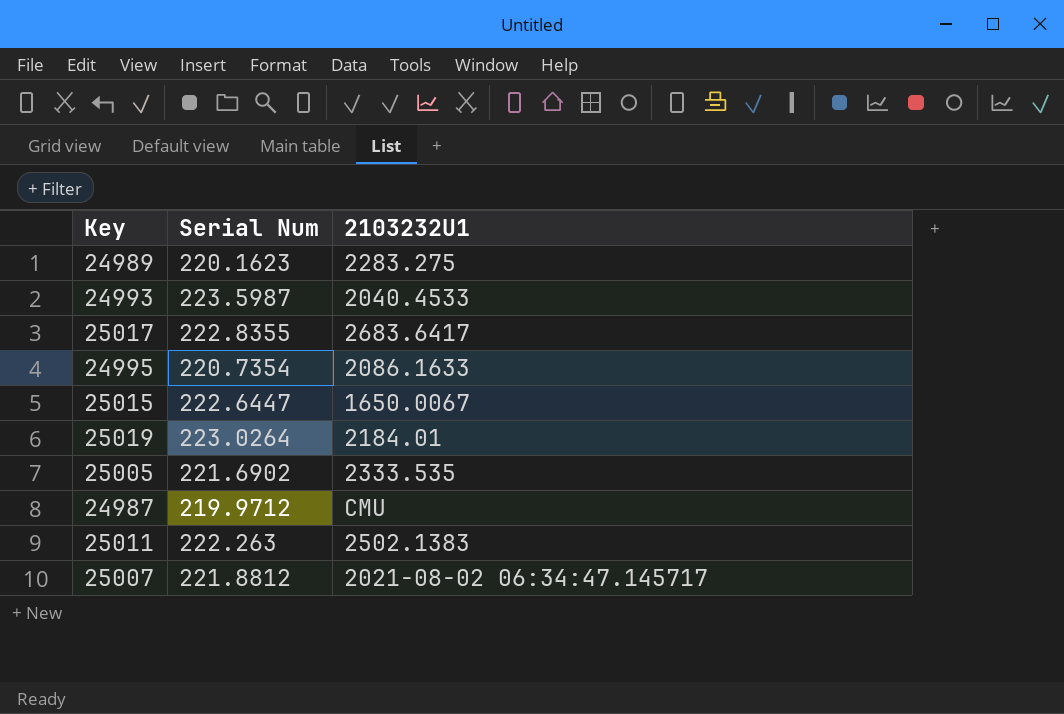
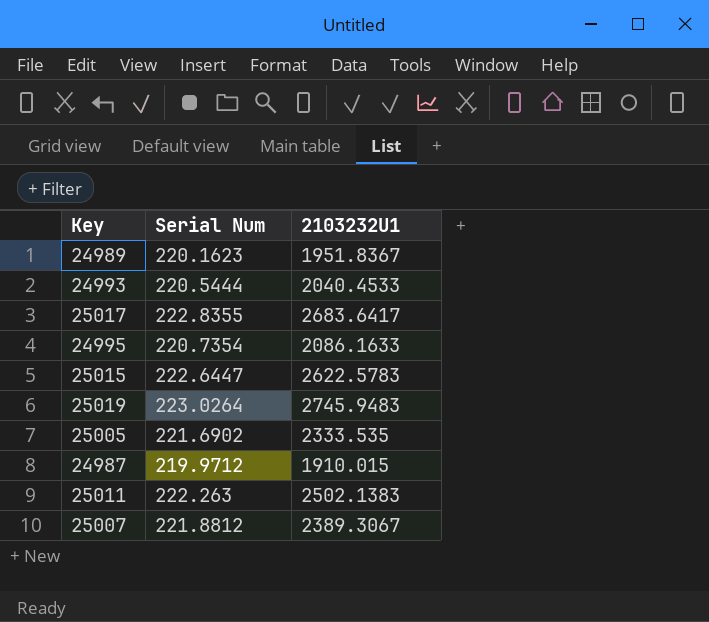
24989 | 2103232U1: 2283.275 -> 1951.8367
24993 | Serial Num: 223.5987 -> 220.5444
25015 | 2103232U1: 1650.0067 -> 2622.5783
25019 | 2103232U1: 2184.01 -> 2745.9483
24987 | 2103232U1: CMU -> 1910.015
25007 | 2103232U1: 2021-08-02 06:34:47.145717 -> 2389.3067

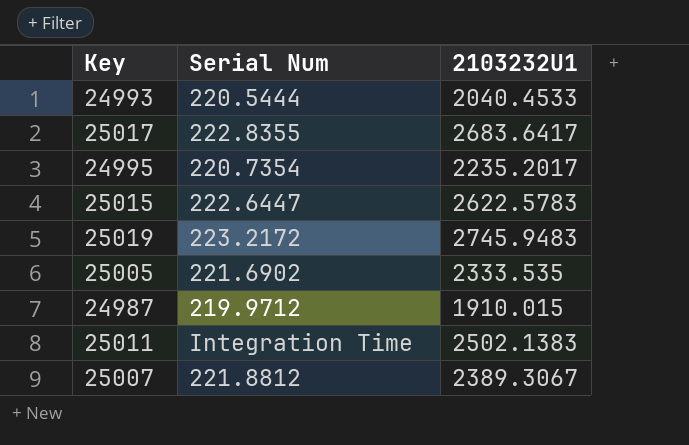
row 24989: 220.1623 | 1951.8367 -> none
24995 | 2103232U1: 2086.1633 -> 2235.2017
25019 | Serial Num: 223.0264 -> 223.2172
25011 | Serial Num: 222.263 -> Integration Time

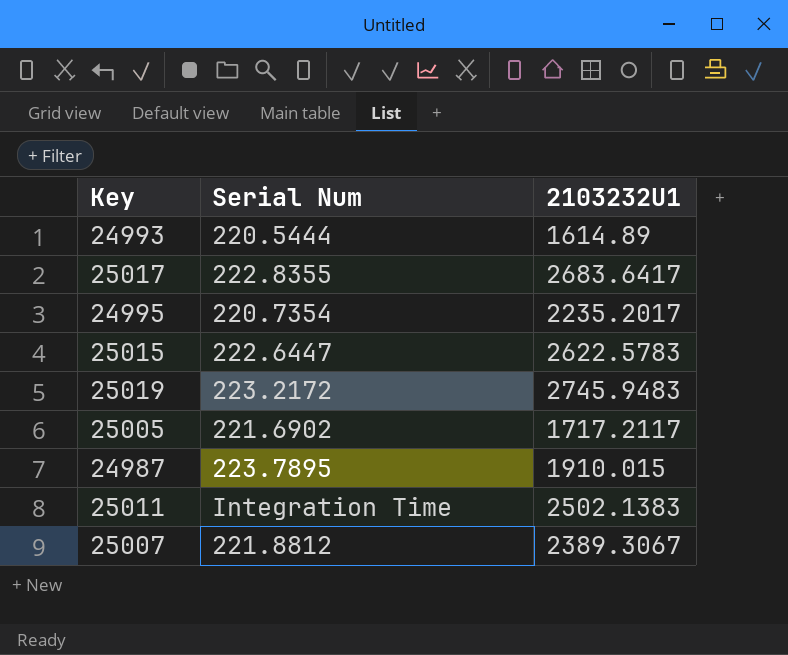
24993 | 2103232U1: 2040.4533 -> 1614.89
25005 | 2103232U1: 2333.535 -> 1717.2117
24987 | Serial Num: 219.9712 -> 223.7895

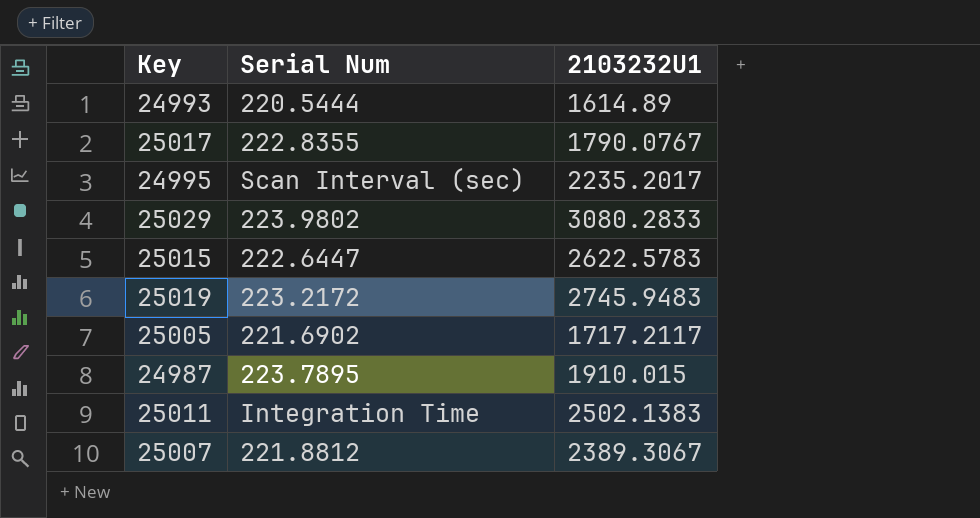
25017 | 2103232U1: 2683.6417 -> 1790.0767
24995 | Serial Num: 220.7354 -> Scan Interval (sec)
row 25029: none -> 223.9802 | 3080.2833

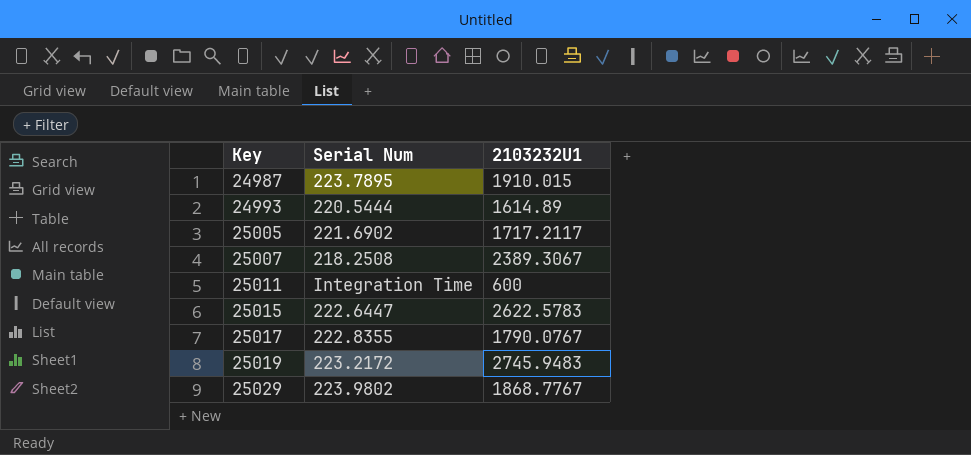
row order: none -> Key ascending
row 24995: Scan Interval (sec) | 2235.2017 -> none
25007 | Serial Num: 221.8812 -> 218.2508
25011 | 2103232U1: 2502.1383 -> 600
25029 | 2103232U1: 3080.2833 -> 1868.7767

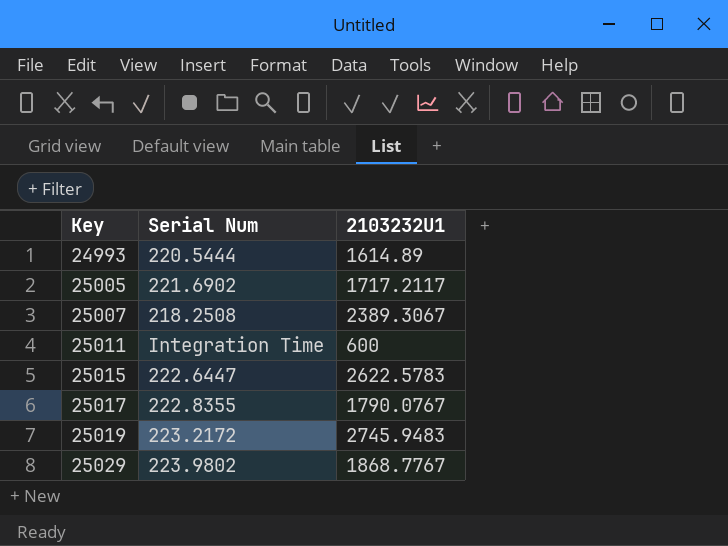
row 24987: 223.7895 | 1910.015 -> none

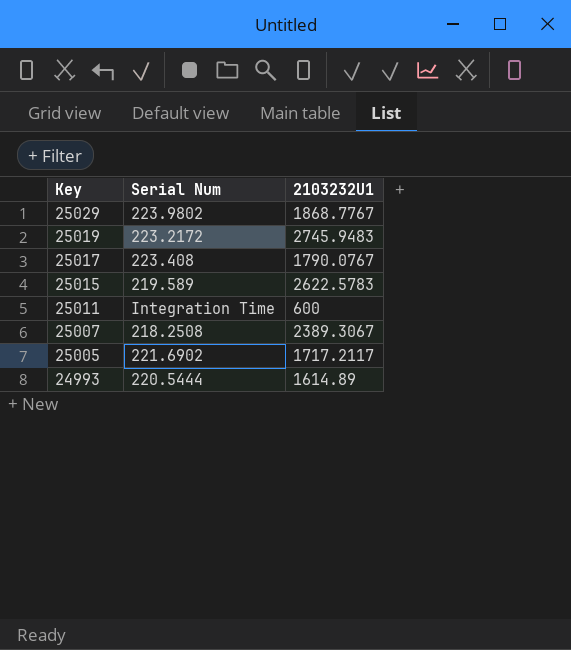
row order: Key ascending -> Key descending
25017 | Serial Num: 222.8355 -> 223.408
25015 | Serial Num: 222.6447 -> 219.589

